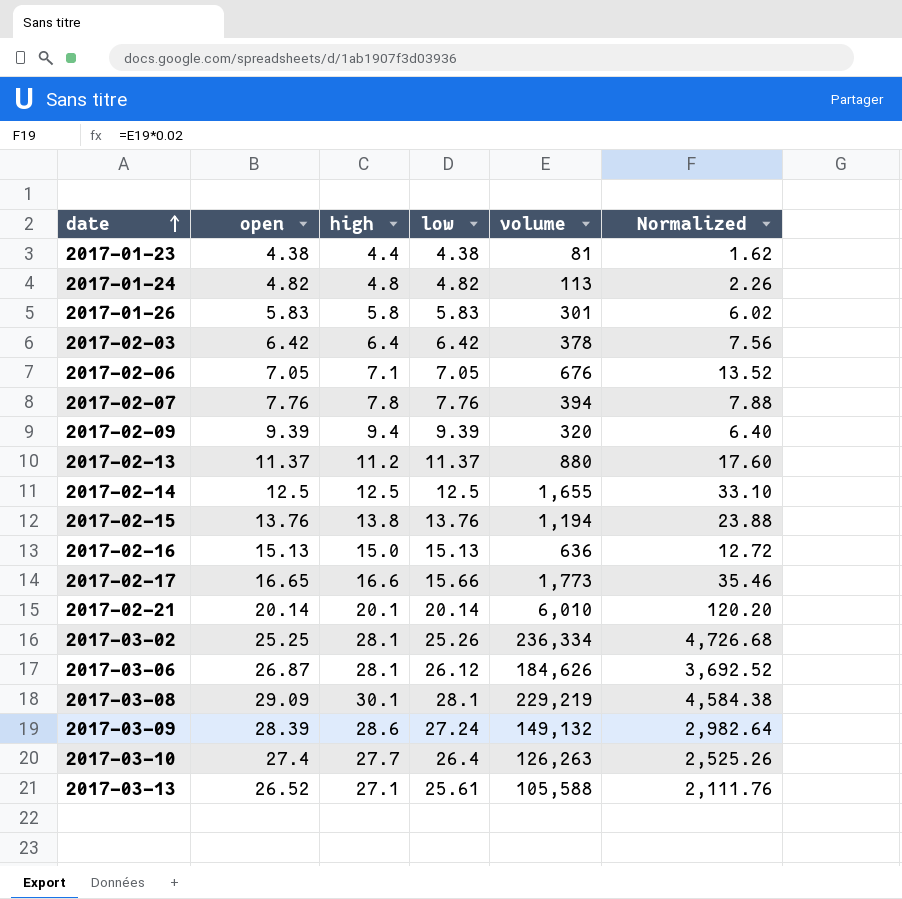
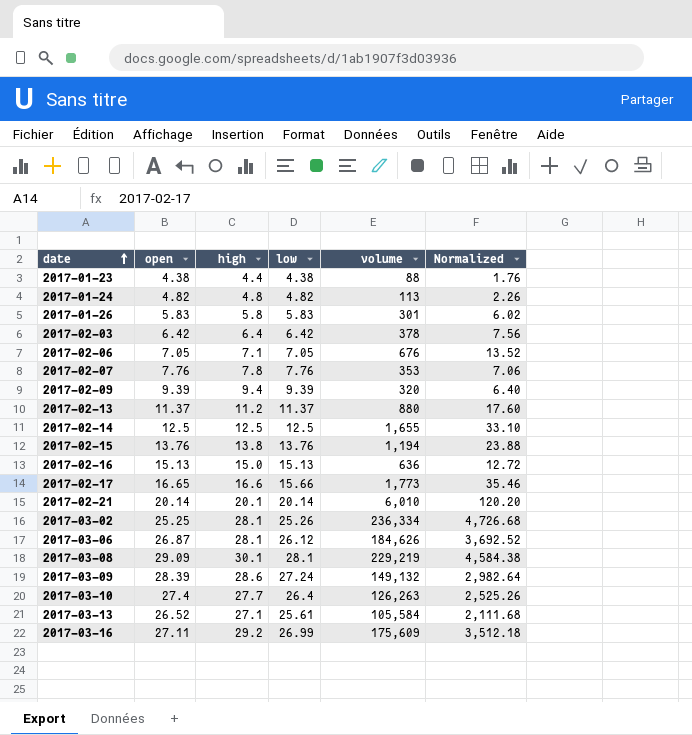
2017-01-23 | volume: 81 -> 88
2017-01-23 | Normalized: 1.62 -> 1.76
2017-02-07 | volume: 394 -> 353
2017-02-07 | Normalized: 7.88 -> 7.06
2017-03-13 | volume: 105,588 -> 105,584
2017-03-13 | Normalized: 2,111.76 -> 2,111.68
row 2017-03-16: none -> 27.11 | 29.2 | 26.99 | 175,609 | 3,512.18

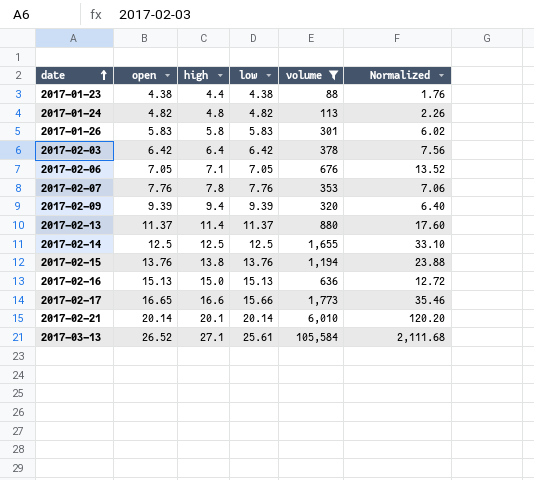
filter: none -> volume <= 105,584
2017-02-13 | high: 11.2 -> 11.4

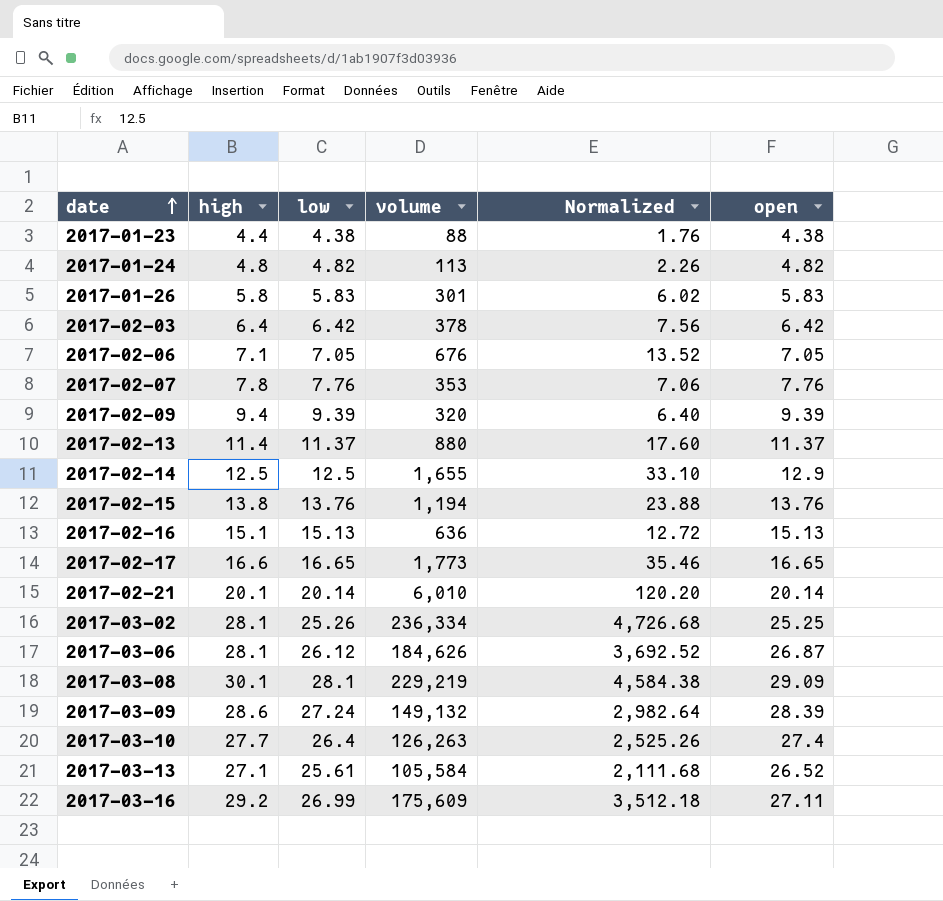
filter: volume <= 105,584 -> none
column open | position: 2 -> 6
2017-02-14 | open: 12.5 -> 12.9
2017-02-16 | high: 15.0 -> 15.1
2017-02-17 | low: 15.66 -> 16.65

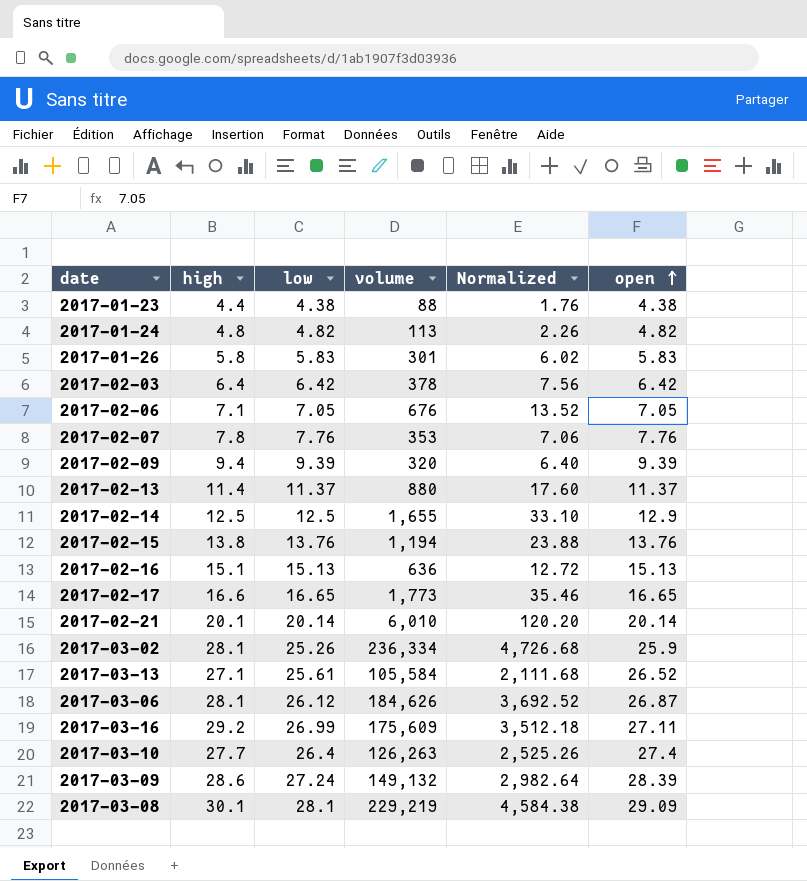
row order: date ascending -> open ascending
2017-03-02 | open: 25.25 -> 25.9

